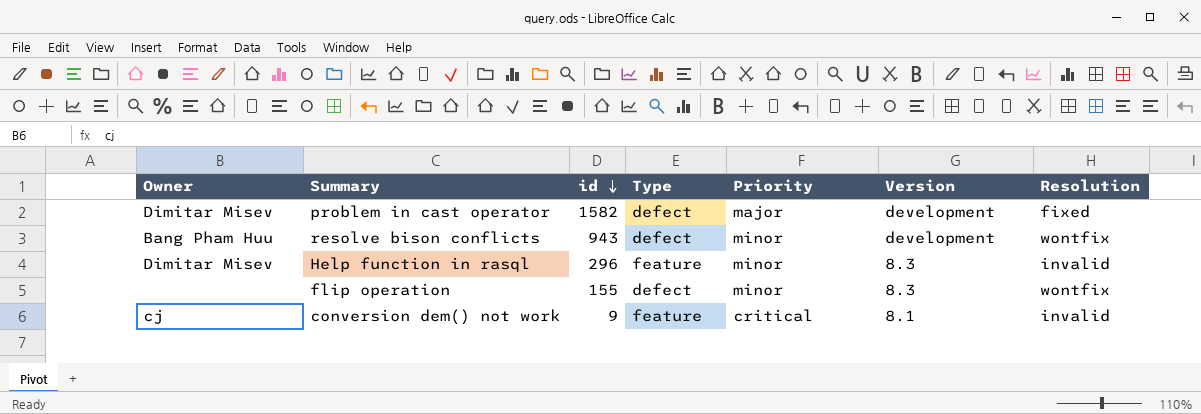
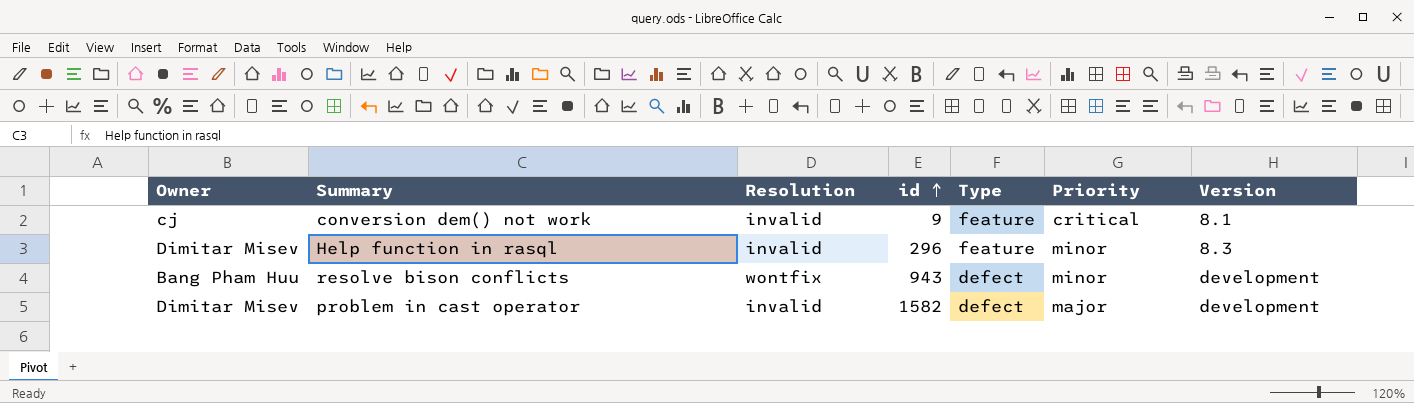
row order: id descending -> id ascending
column Resolution | position: 7 -> 3
row flip operation: none | 155 | defect | minor | 8.3 | wontfix -> none
problem in cast operator | Resolution: fixed -> invalid

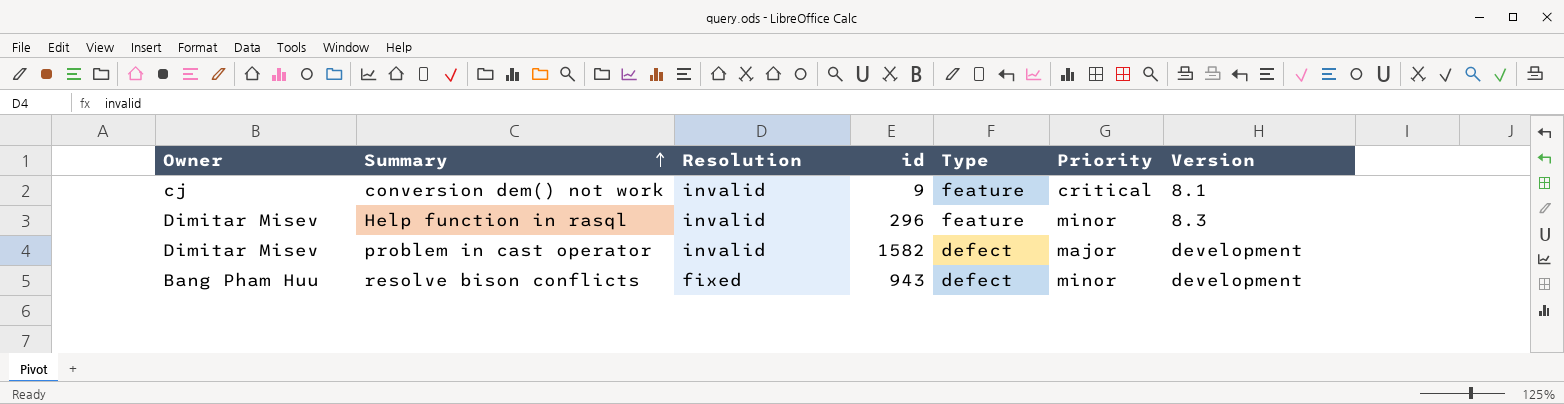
row order: id ascending -> Summary ascending
resolve bison conflicts | Resolution: wontfix -> fixed

